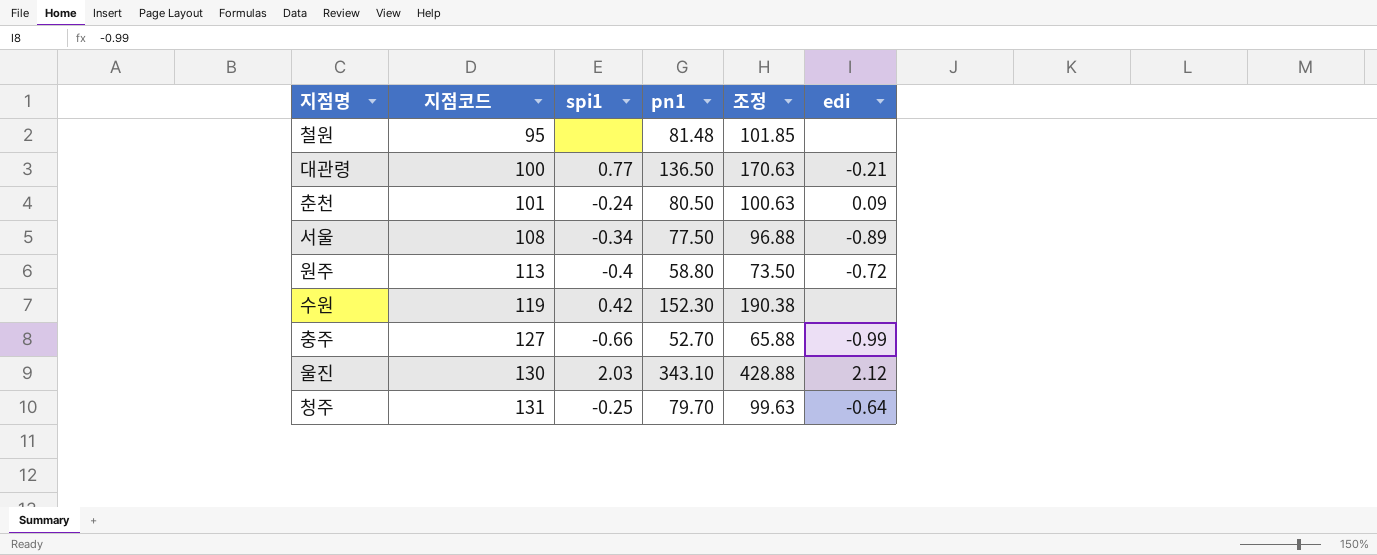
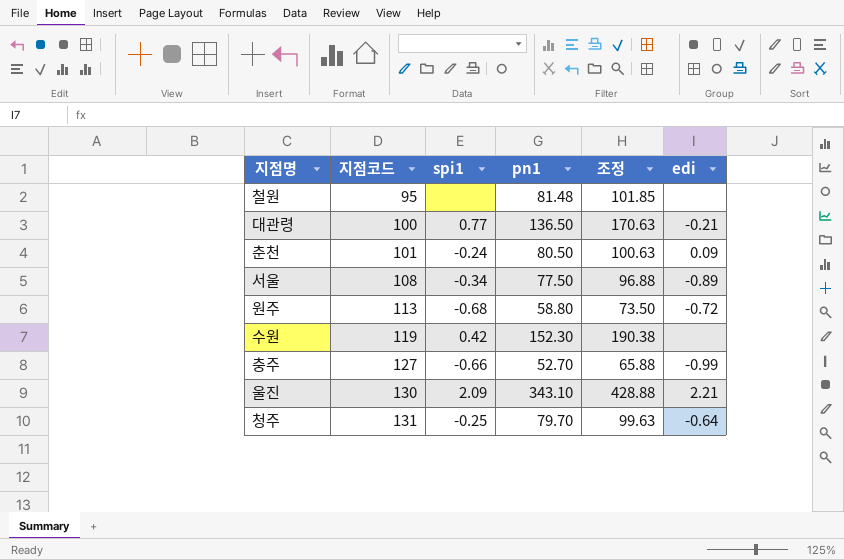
원주 | spi1: -0.4 -> -0.68
울진 | spi1: 2.03 -> 2.09
울진 | edi: 2.12 -> 2.21

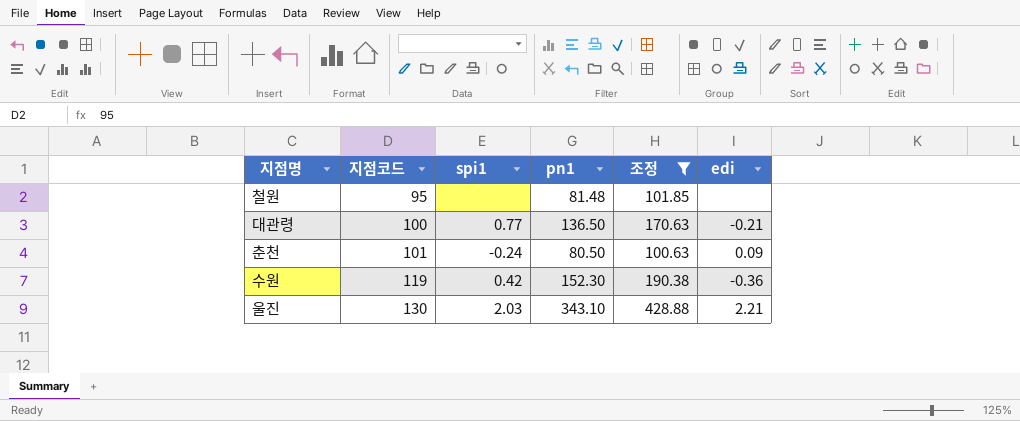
filter: none -> 조정 >= 100.63
수원 | edi: none -> -0.36
울진 | spi1: 2.09 -> 2.03

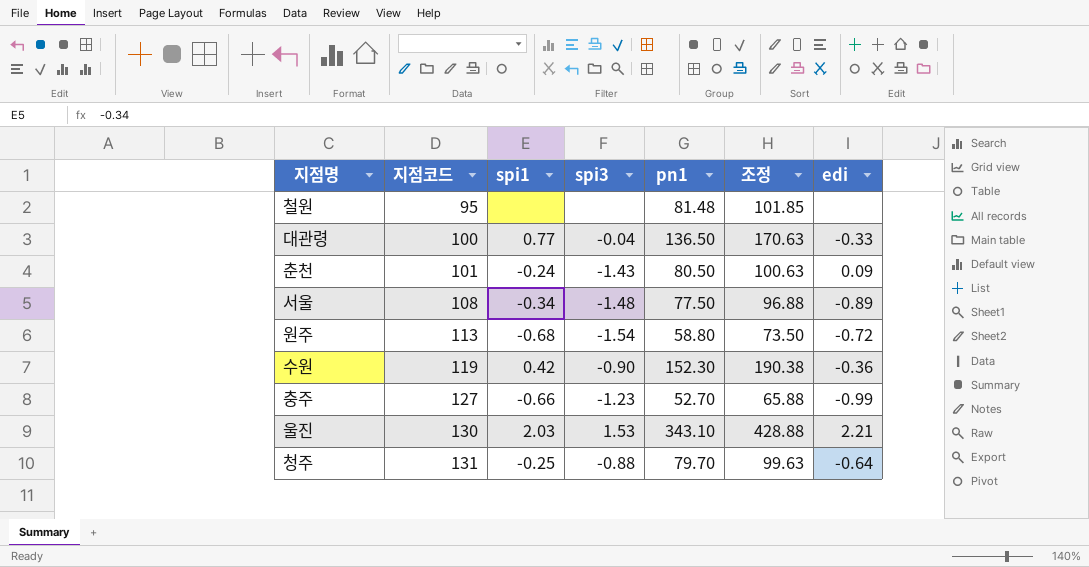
filter: 조정 >= 100.63 -> none
column spi3 | position: none -> 4
대관령 | edi: -0.21 -> -0.33

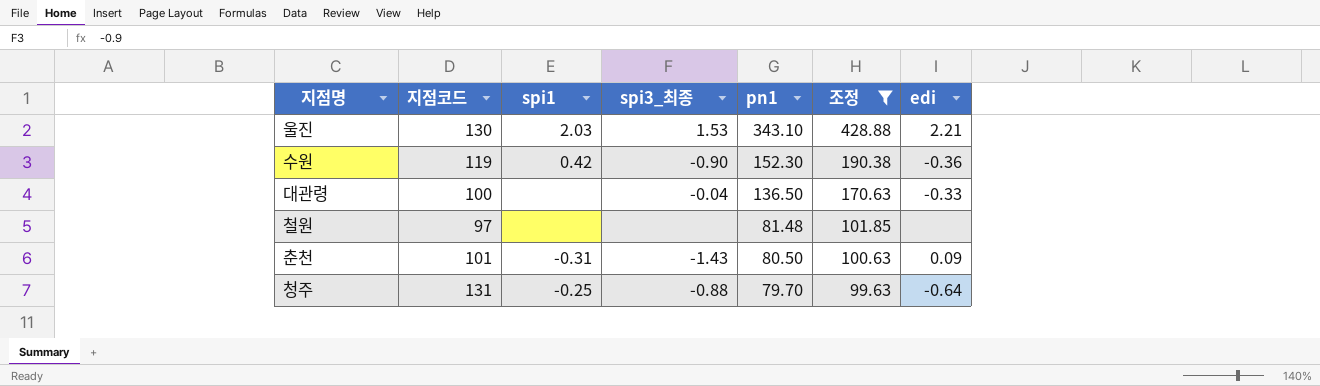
filter: none -> 조정 >= 99.63
row order: 지점코드 ascending -> pn1 descending
column name: spi3 -> spi3_최종
대관령 | spi1: 0.77 -> none
철원 | 지점코드: 95 -> 97
춘천 | spi1: -0.24 -> -0.31

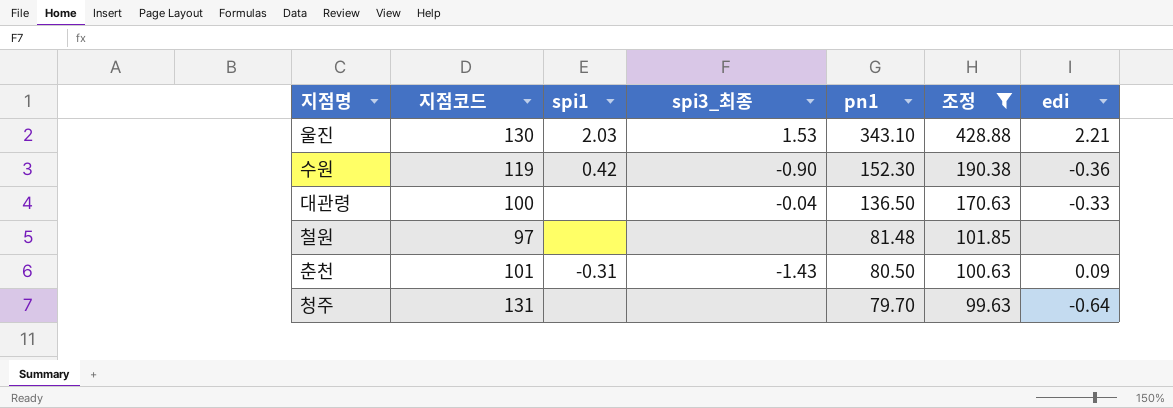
청주 | spi1: -0.25 -> none
청주 | spi3_최종: -0.88 -> none

